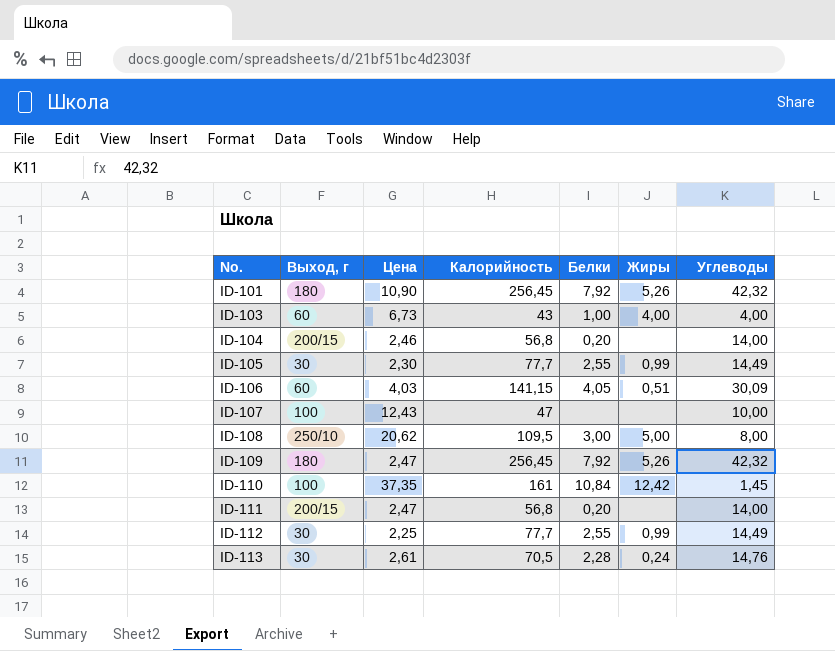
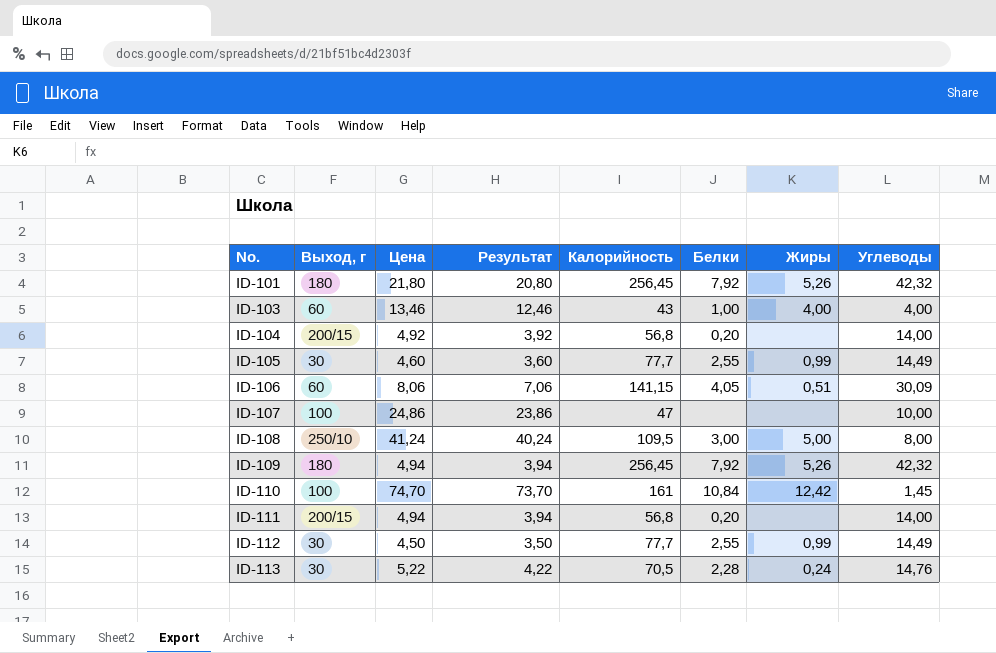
column Результат | formula: none -> [Цена] - 1
ID-101 | Цена: 10,90 -> 21,80
ID-103 | Цена: 6,73 -> 13,46
ID-104 | Цена: 2,46 -> 4,92
ID-105 | Цена: 2,30 -> 4,60
ID-106 | Цена: 4,03 -> 8,06
ID-107 | Цена: 12,43 -> 24,86
ID-108 | Цена: 20,62 -> 41,24
ID-109 | Цена: 2,47 -> 4,94
ID-110 | Цена: 37,35 -> 74,70
ID-111 | Цена: 2,47 -> 4,94
ID-112 | Цена: 2,25 -> 4,50
ID-113 | Цена: 2,61 -> 5,22

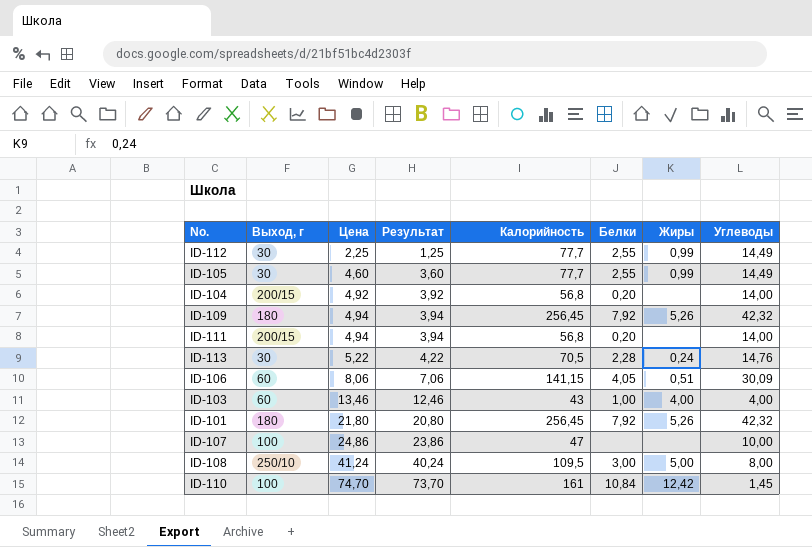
row order: No. ascending -> Цена ascending
ID-112 | Цена: 4,50 -> 2,25
ID-112 | Результат: 3,50 -> 1,25

